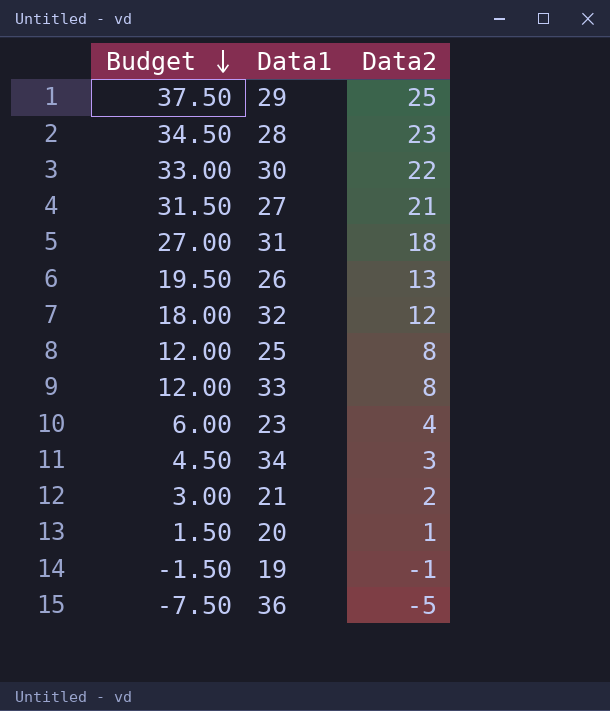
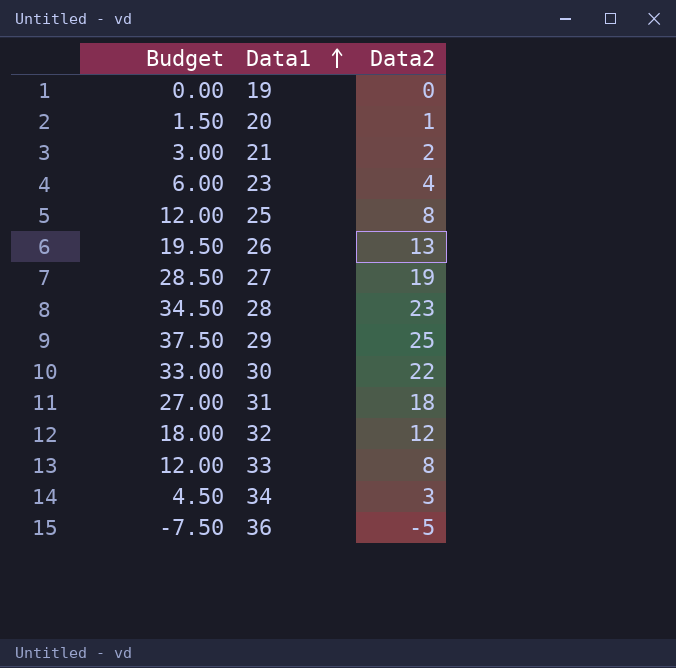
row order: Budget descending -> Data1 ascending
19 | Budget: -1.50 -> 0.00
19 | Data2: -1 -> 0
27 | Budget: 31.50 -> 28.50
27 | Data2: 21 -> 19

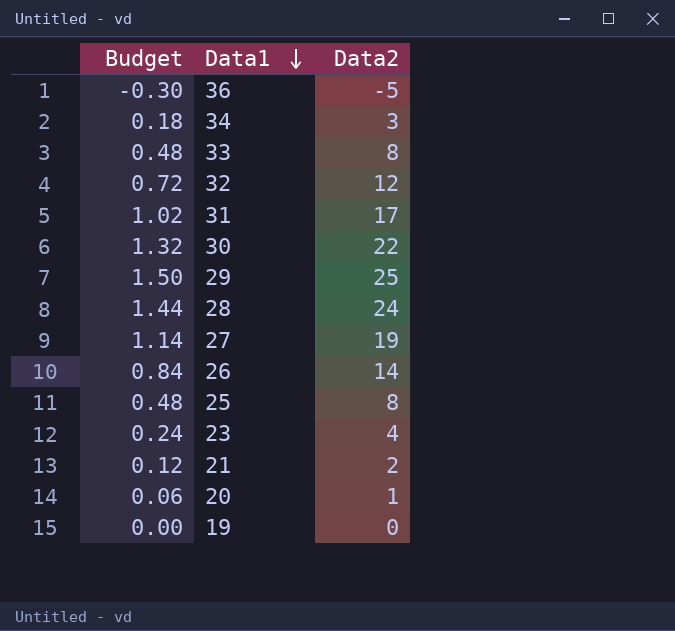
row order: Data1 ascending -> Data1 descending
column Budget | formula: [Data2] * 1.5 -> [Data2] * 0.06
31 | Data2: 18 -> 17
28 | Data2: 23 -> 24
26 | Data2: 13 -> 14

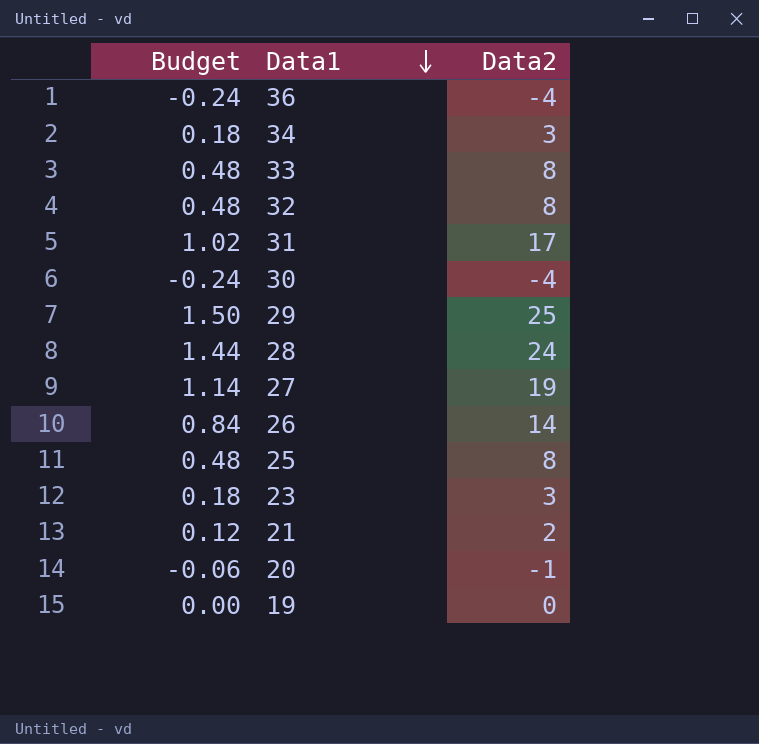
36 | Budget: -0.30 -> -0.24
36 | Data2: -5 -> -4
32 | Budget: 0.72 -> 0.48
32 | Data2: 12 -> 8
30 | Budget: 1.32 -> -0.24
30 | Data2: 22 -> -4
23 | Budget: 0.24 -> 0.18
23 | Data2: 4 -> 3
20 | Budget: 0.06 -> -0.06
20 | Data2: 1 -> -1

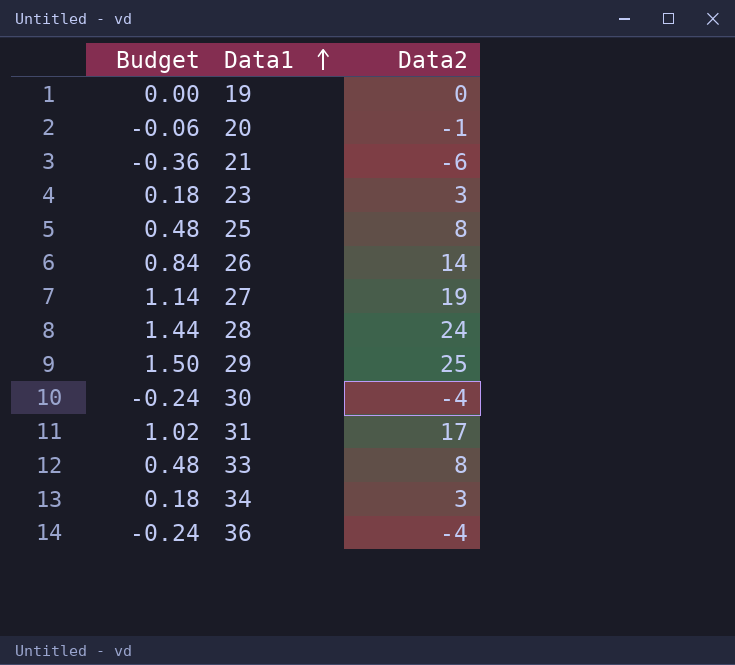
row order: Data1 descending -> Data1 ascending
row 32: 0.48 | 8 -> none
21 | Budget: 0.12 -> -0.36
21 | Data2: 2 -> -6

